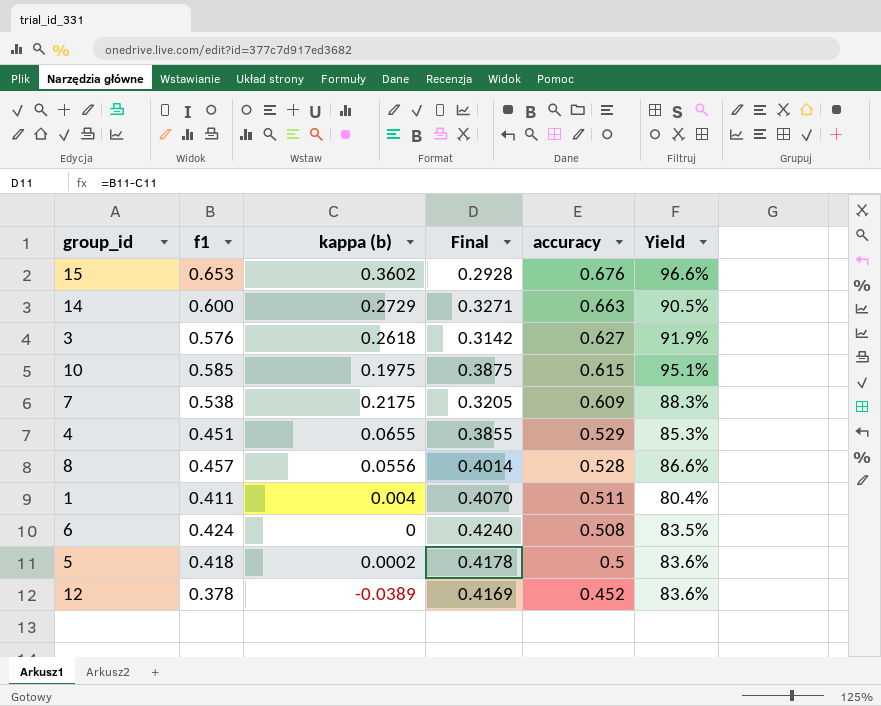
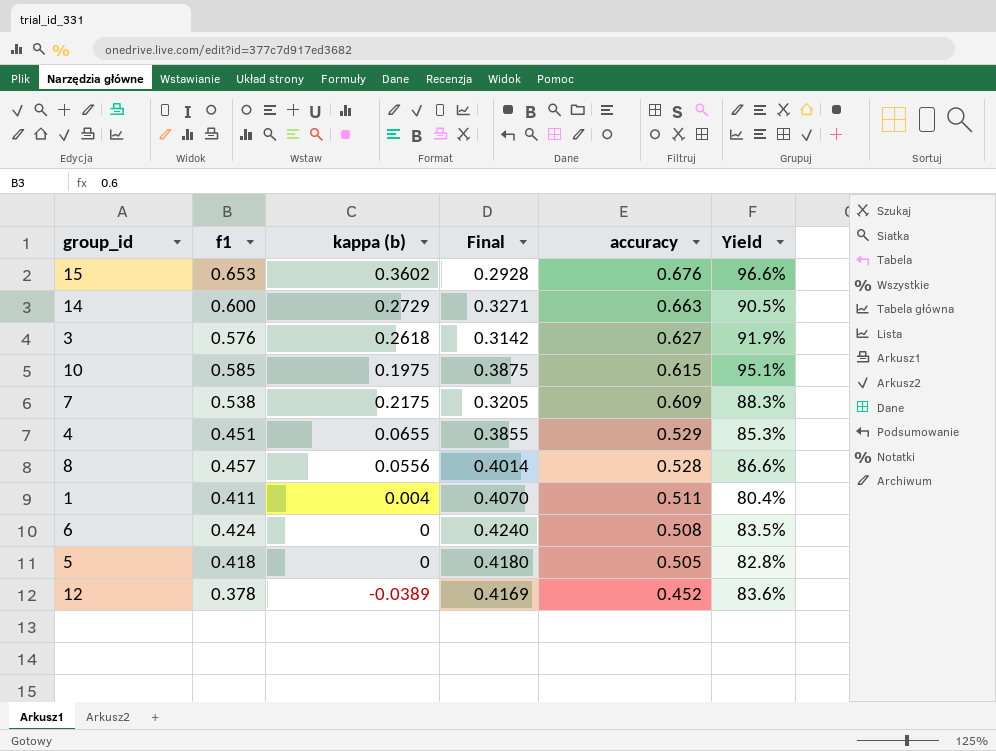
5 | kappa (b): 0.0002 -> 0
5 | Final: 0.4178 -> 0.4180
5 | accuracy: 0.5 -> 0.505
5 | Yield: 83.6% -> 82.8%

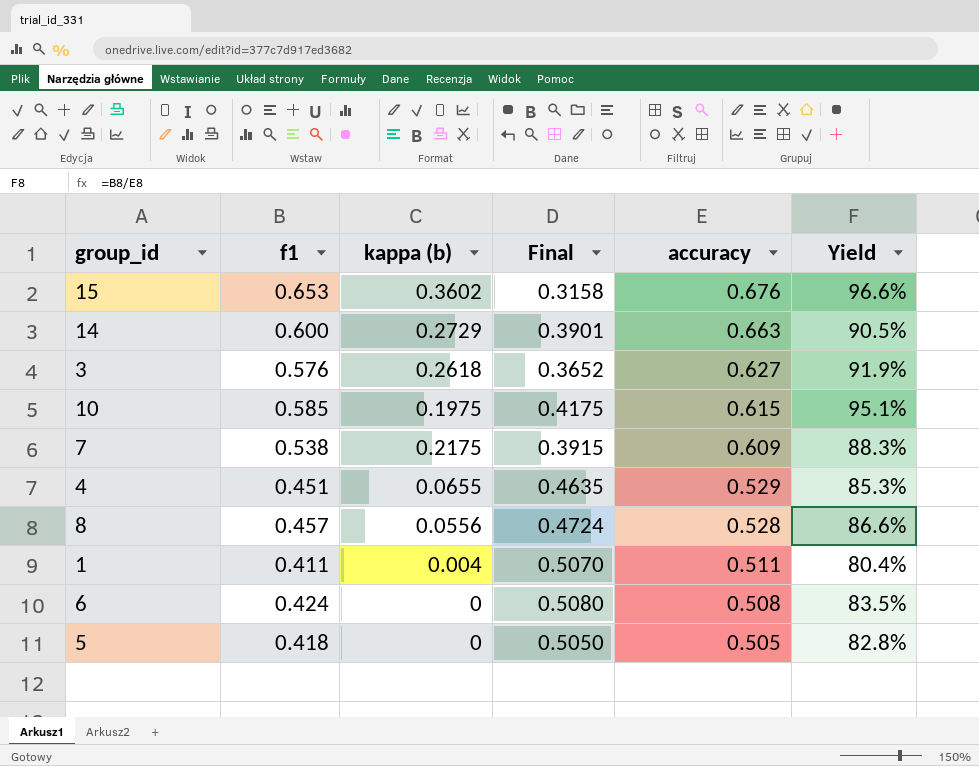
column Final | formula: [f1] - [kappa (b)] -> [accuracy] - [kappa (b)]
row 12: 0.378 | -0.0389 | 0.4169 | 0.452 | 83.6% -> none

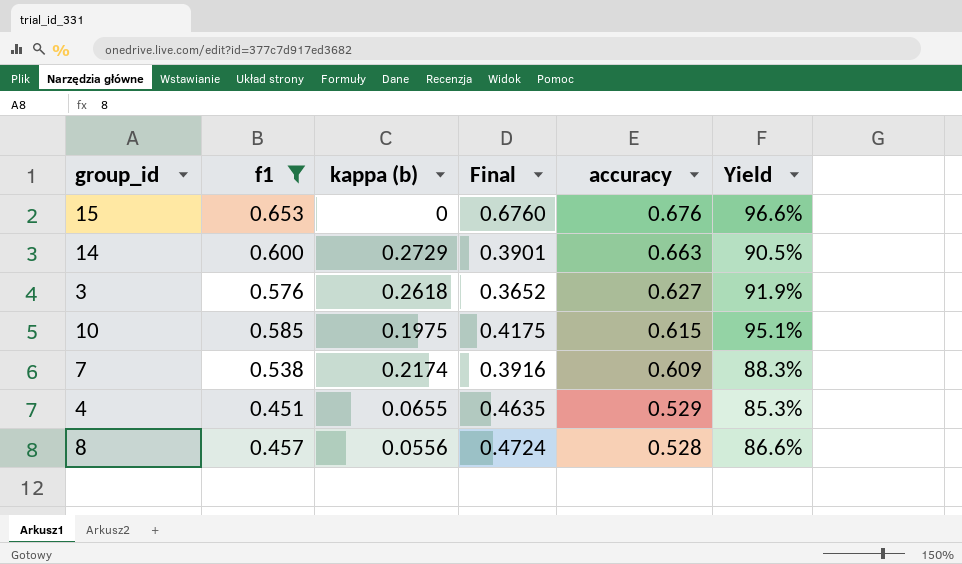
filter: none -> f1 >= 0.451
15 | kappa (b): 0.3602 -> 0
15 | Final: 0.3158 -> 0.6760
7 | kappa (b): 0.2175 -> 0.2174
7 | Final: 0.3915 -> 0.3916

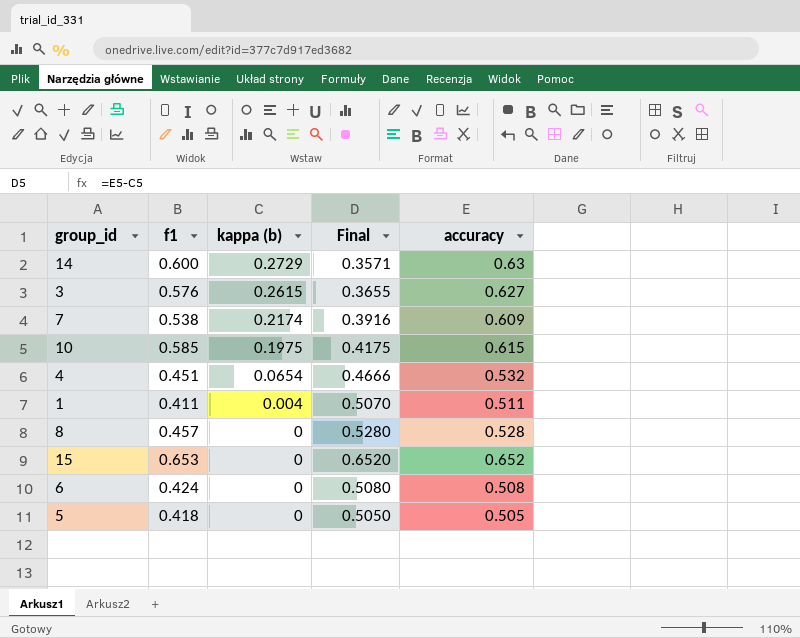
filter: f1 >= 0.451 -> none
row order: accuracy descending -> kappa (b) descending
column Yield | formula: [f1] / [accuracy] -> none
14 | Final: 0.3901 -> 0.3571
14 | accuracy: 0.663 -> 0.63
3 | kappa (b): 0.2618 -> 0.2615
3 | Final: 0.3652 -> 0.3655
4 | kappa (b): 0.0655 -> 0.0654
4 | Final: 0.4635 -> 0.4666
4 | accuracy: 0.529 -> 0.532
8 | kappa (b): 0.0556 -> 0
8 | Final: 0.4724 -> 0.5280
15 | Final: 0.6760 -> 0.6520
15 | accuracy: 0.676 -> 0.652

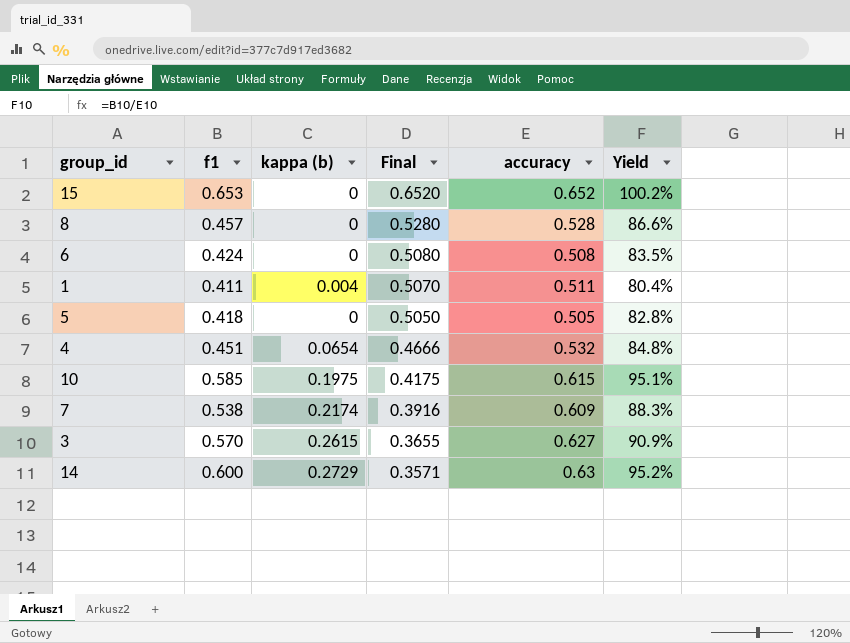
row order: kappa (b) descending -> Final descending
column Yield | formula: none -> [f1] / [accuracy]
3 | f1: 0.576 -> 0.570

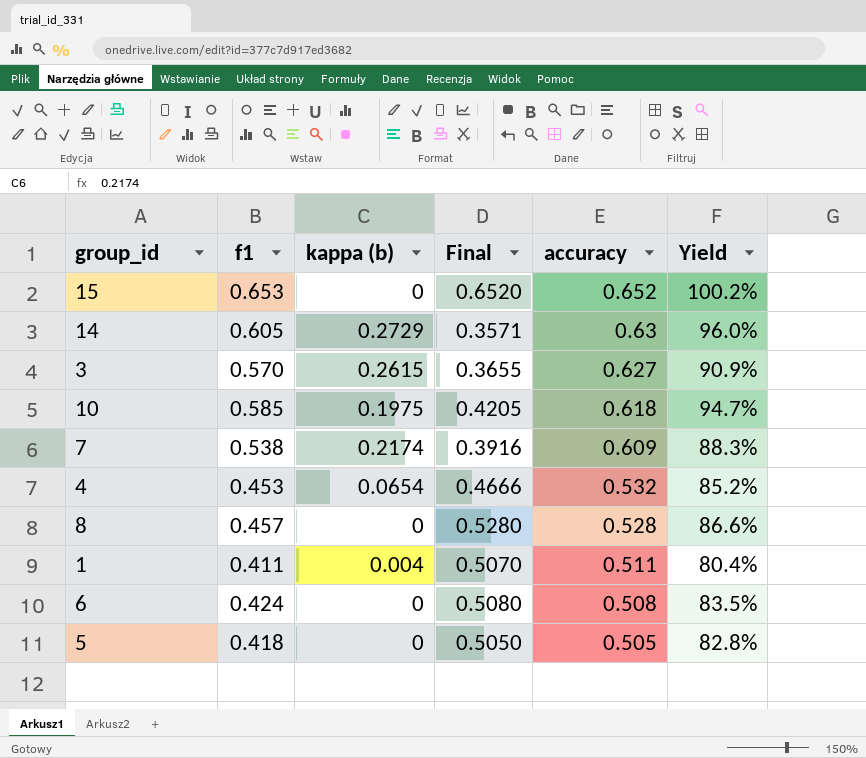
row order: Final descending -> accuracy descending
14 | f1: 0.600 -> 0.605
14 | Yield: 95.2% -> 96.0%
10 | Final: 0.4175 -> 0.4205
10 | accuracy: 0.615 -> 0.618
10 | Yield: 95.1% -> 94.7%
4 | f1: 0.451 -> 0.453
4 | Yield: 84.8% -> 85.2%

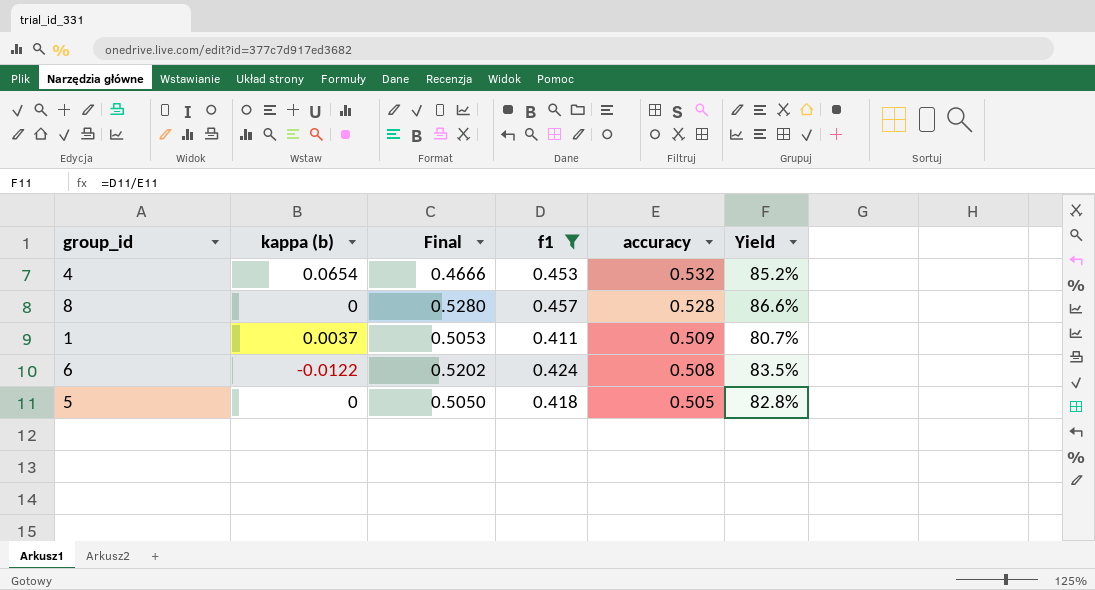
filter: none -> f1 <= 0.457
column f1 | position: 2 -> 4
1 | kappa (b): 0.004 -> 0.0037
1 | Final: 0.5070 -> 0.5053
1 | accuracy: 0.511 -> 0.509
1 | Yield: 80.4% -> 80.7%
6 | kappa (b): 0 -> -0.0122
6 | Final: 0.5080 -> 0.5202

